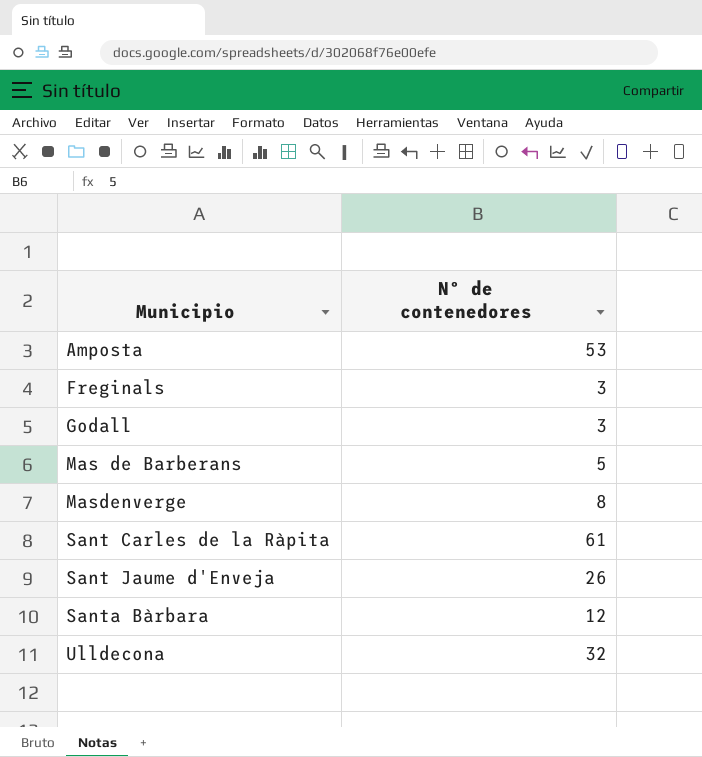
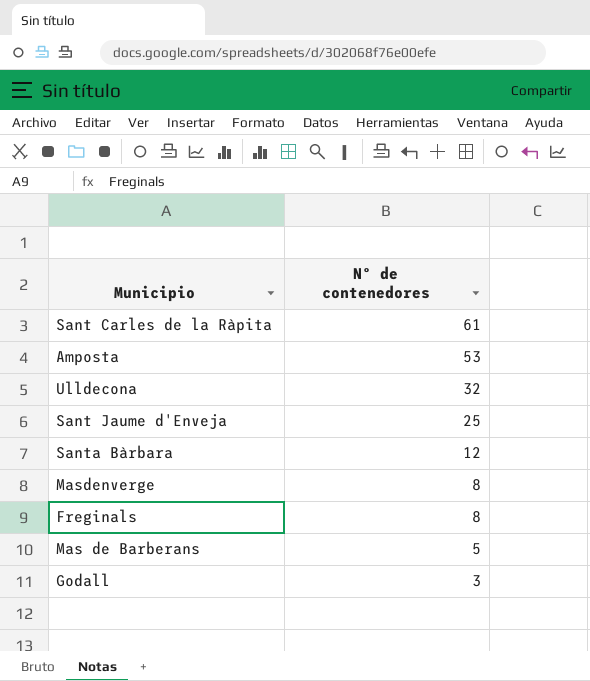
row order: Municipio ascending -> Nº de contenedores descending
Sant Jaume d'Enveja | Nº de contenedores: 26 -> 25
Freginals | Nº de contenedores: 3 -> 8

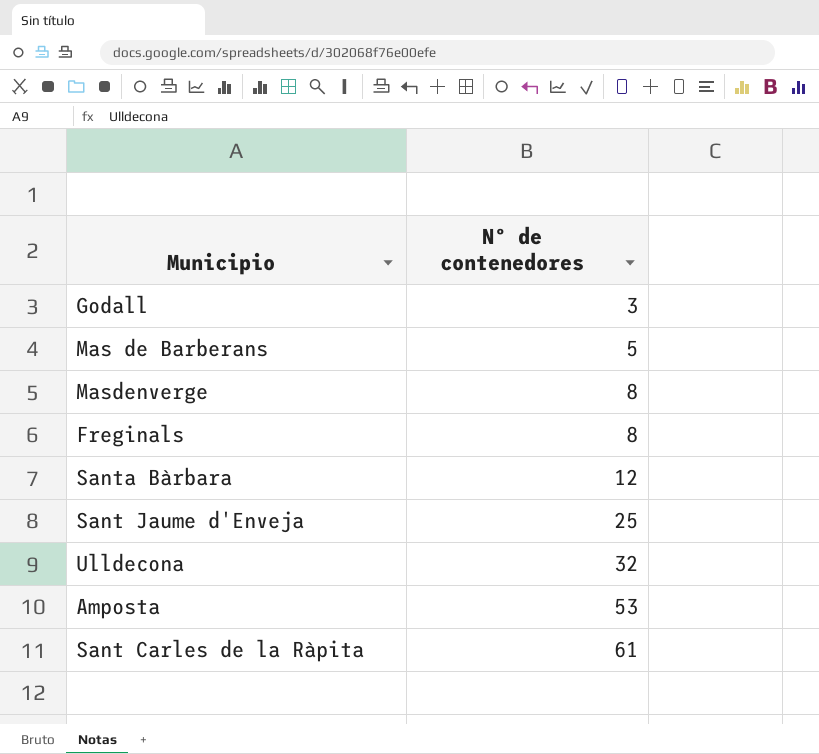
row order: Nº de contenedores descending -> Nº de contenedores ascending

